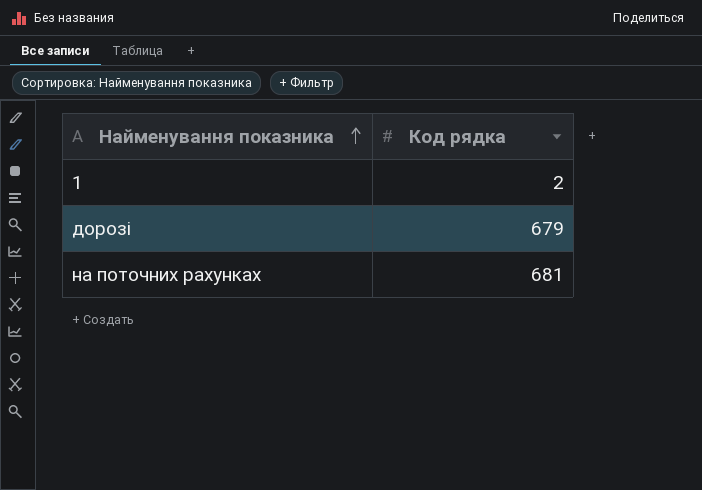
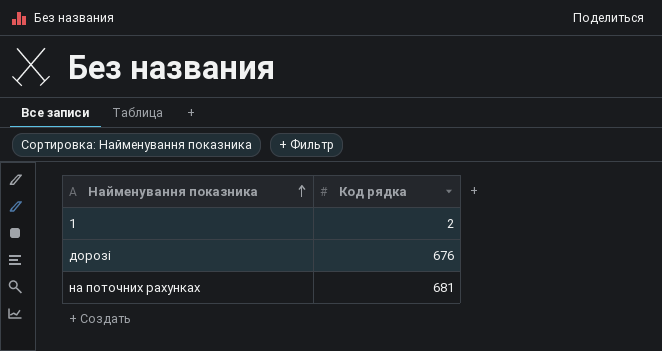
дорозі | Код рядка: 679 -> 676

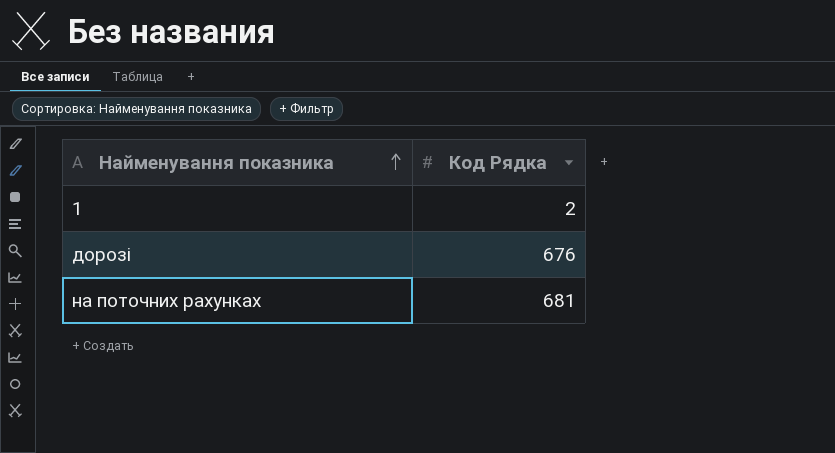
column name: Код рядка -> Код Рядка

